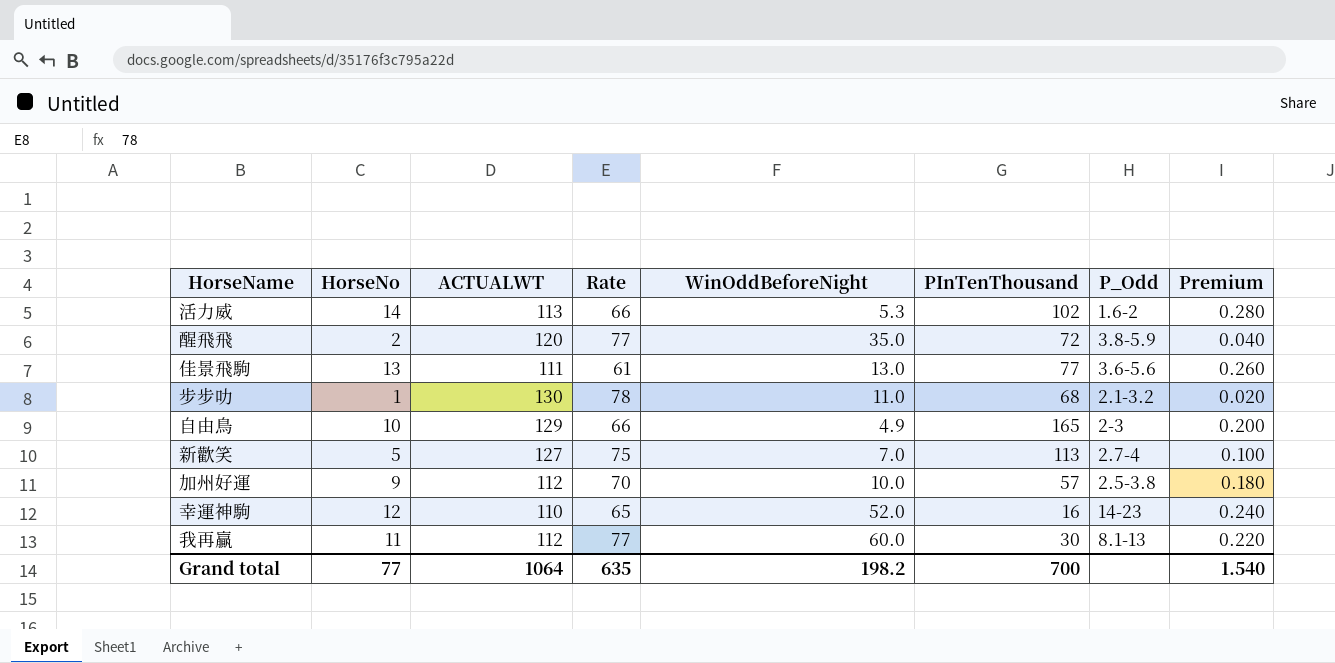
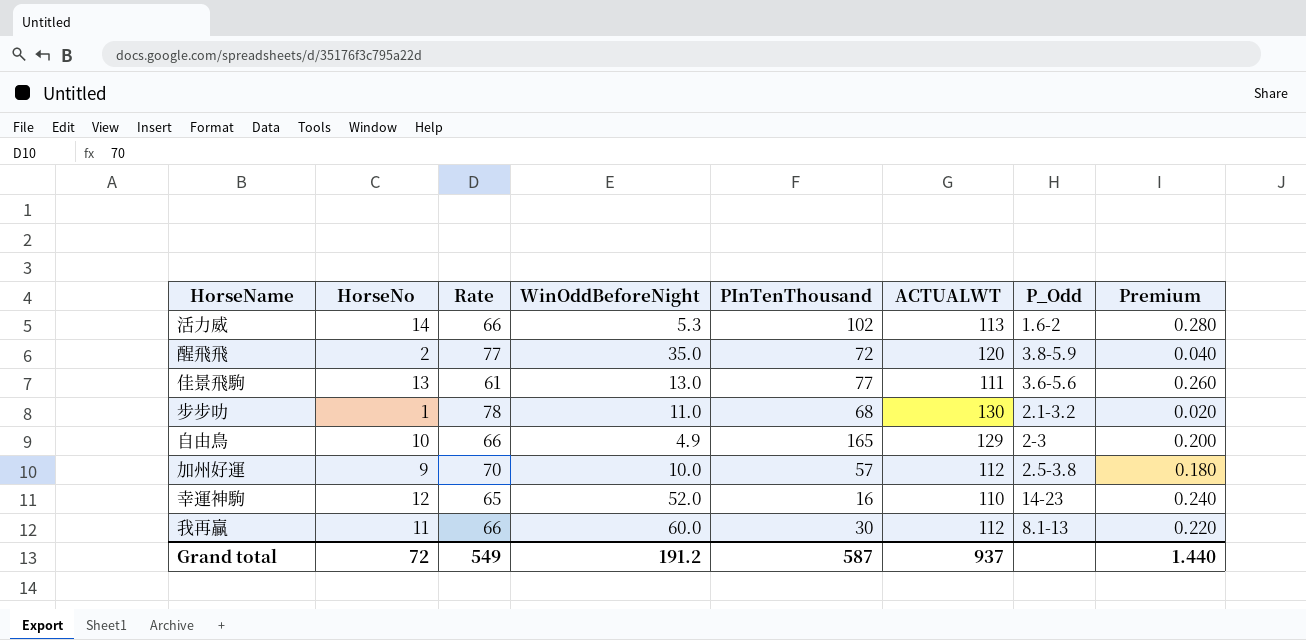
column ACTUALWT | position: 3 -> 6
row 新歡笑: 5 | 127 | 75 | 7.0 | 113 | 2.7-4 | 0.100 -> none
我再贏 | Rate: 77 -> 66
Grand total | HorseNo: 77 -> 72
Grand total | Rate: 635 -> 549
Grand total | WinOddBeforeNight: 198.2 -> 191.2
Grand total | PInTenThousand: 700 -> 587
Grand total | ACTUALWT: 1064 -> 937
Grand total | Premium: 1.540 -> 1.440

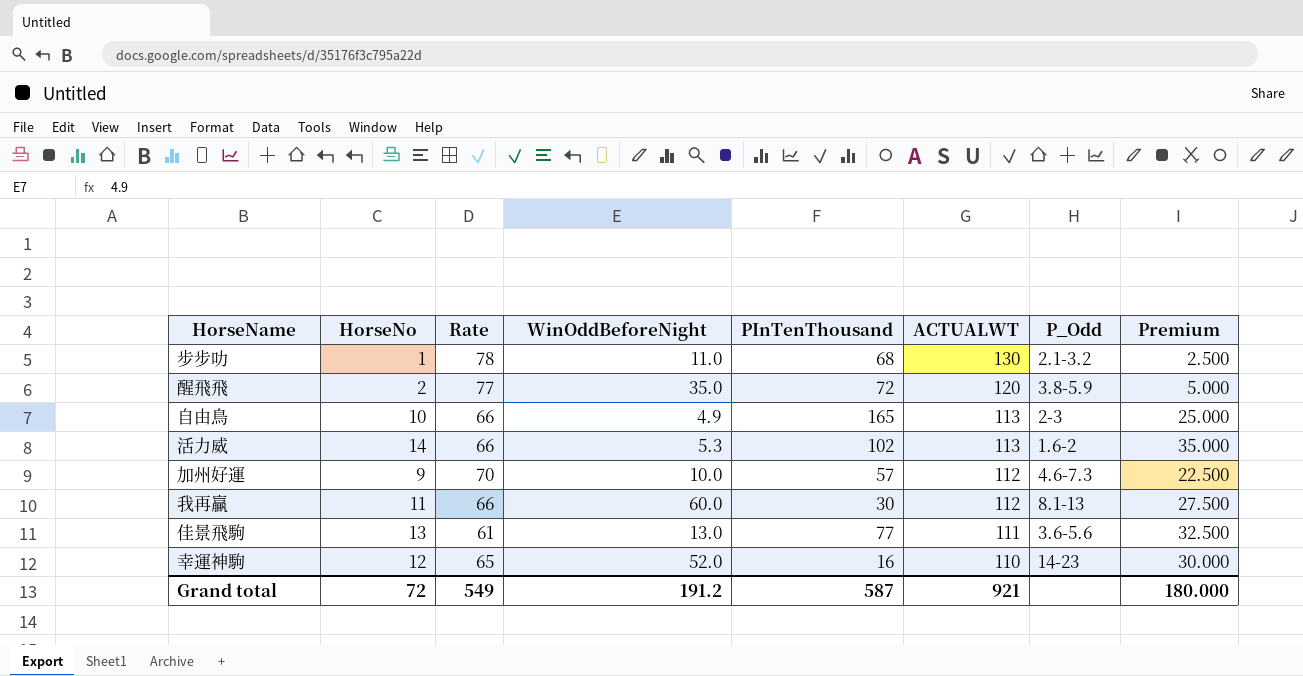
row order: none -> ACTUALWT descending
column Premium | formula: [HorseNo] * 0.02 -> [HorseNo] * 2.5
自由鳥 | ACTUALWT: 129 -> 113
加州好運 | P_Odd: 2.5-3.8 -> 4.6-7.3
Grand total | ACTUALWT: 937 -> 921
Grand total | Premium: 1.440 -> 180.000

